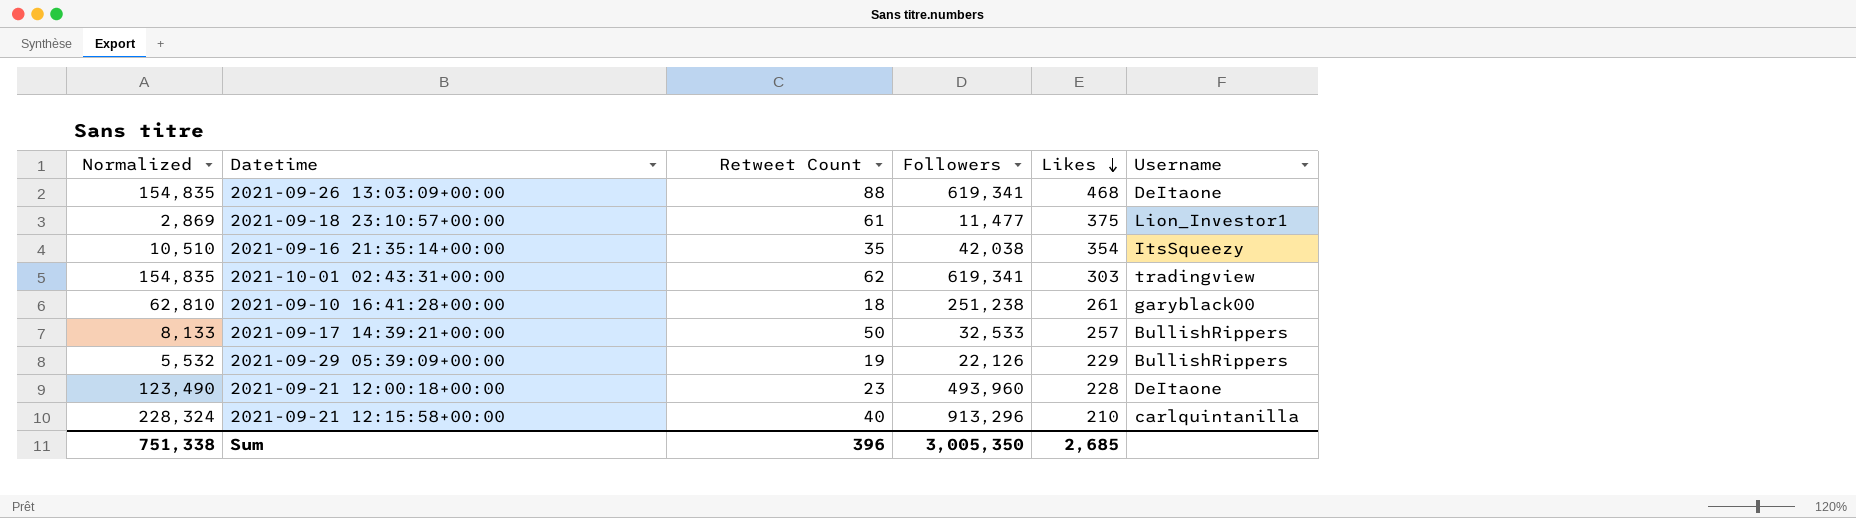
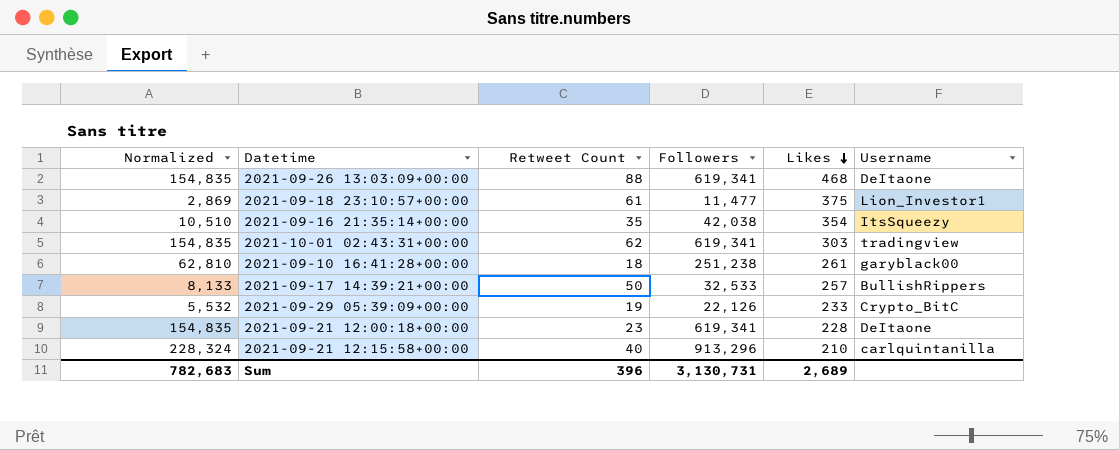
2021-09-29 05:39:09+00:00 | Likes: 229 -> 233
2021-09-29 05:39:09+00:00 | Username: BullishRippers -> Crypto_BitC
2021-09-21 12:00:18+00:00 | Normalized: 123,490 -> 154,835
2021-09-21 12:00:18+00:00 | Followers: 493,960 -> 619,341
Sum | Normalized: 751,338 -> 782,683
Sum | Followers: 3,005,350 -> 3,130,731
Sum | Likes: 2,685 -> 2,689

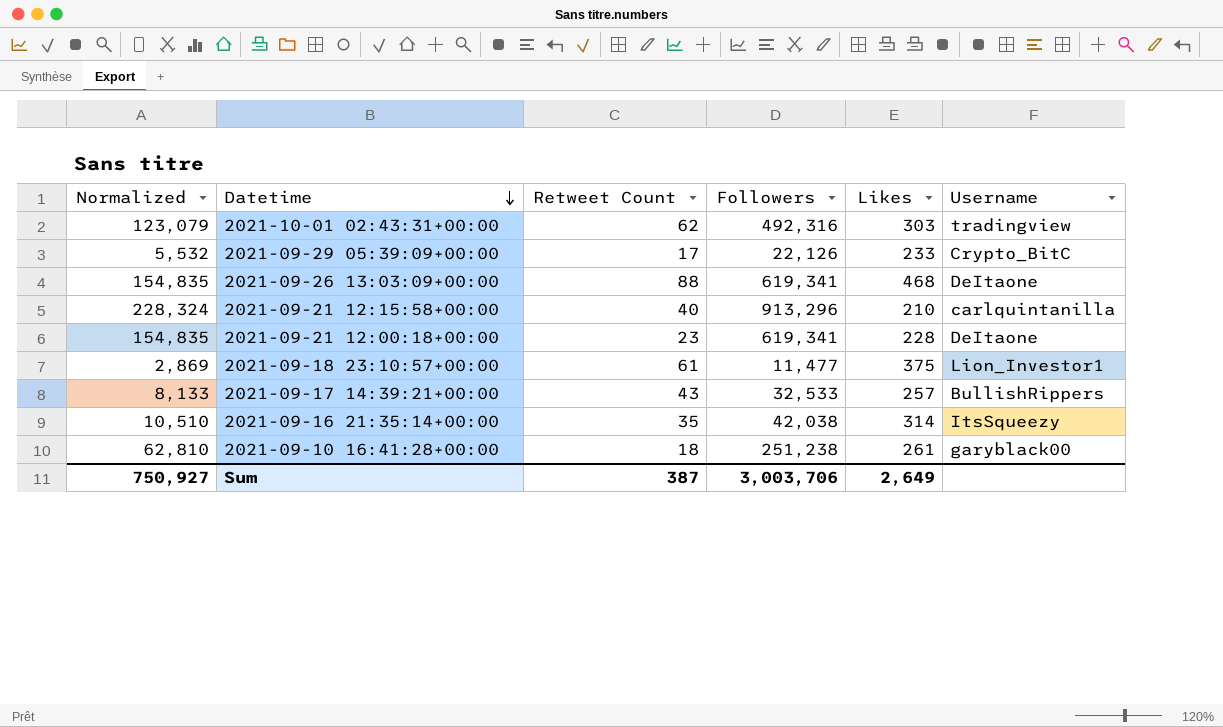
row order: Likes descending -> Datetime descending
2021-10-01 02:43:31+00:00 | Normalized: 154,835 -> 123,079
2021-10-01 02:43:31+00:00 | Followers: 619,341 -> 492,316
2021-09-29 05:39:09+00:00 | Retweet Count: 19 -> 17
2021-09-17 14:39:21+00:00 | Retweet Count: 50 -> 43
2021-09-16 21:35:14+00:00 | Likes: 354 -> 314
Sum | Normalized: 782,683 -> 750,927
Sum | Retweet Count: 396 -> 387
Sum | Followers: 3,130,731 -> 3,003,706
Sum | Likes: 2,689 -> 2,649

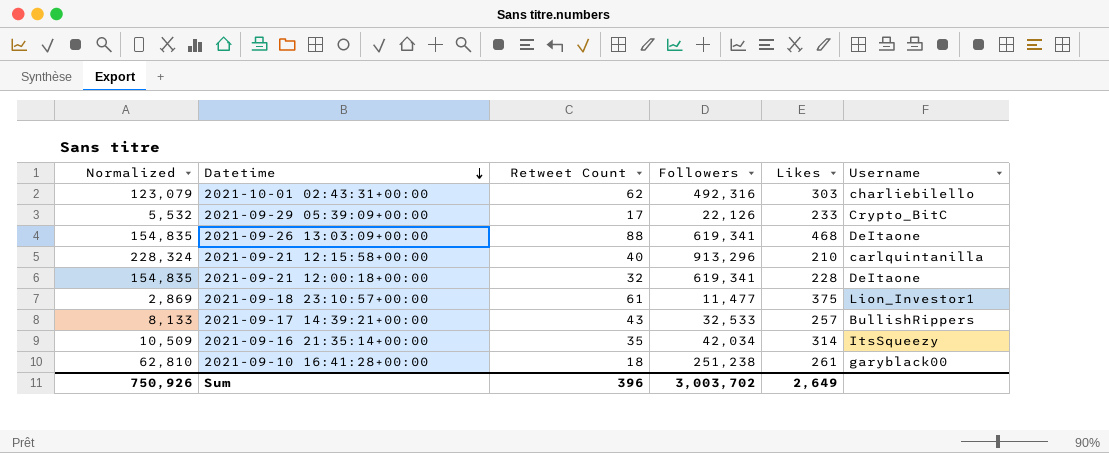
2021-10-01 02:43:31+00:00 | Username: tradingview -> charliebilello
2021-09-21 12:00:18+00:00 | Retweet Count: 23 -> 32
2021-09-16 21:35:14+00:00 | Normalized: 10,510 -> 10,509
2021-09-16 21:35:14+00:00 | Followers: 42,038 -> 42,034
Sum | Normalized: 750,927 -> 750,926
Sum | Retweet Count: 387 -> 396
Sum | Followers: 3,003,706 -> 3,003,702

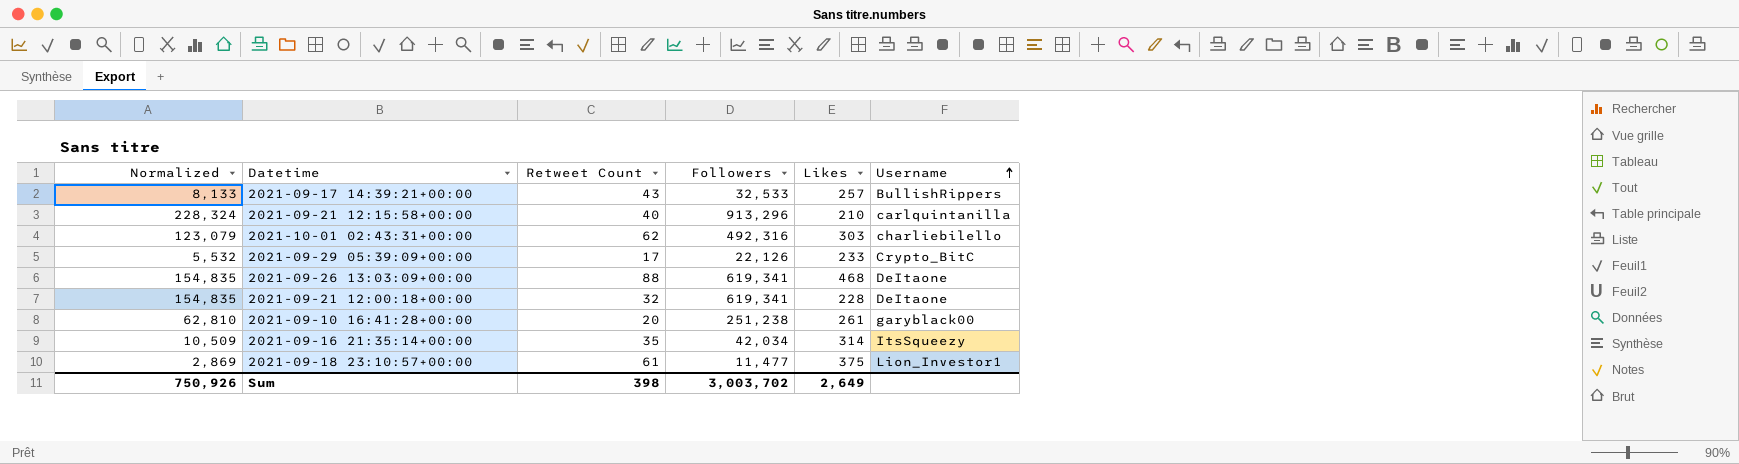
row order: Datetime descending -> Username ascending
2021-09-10 16:41:28+00:00 | Retweet Count: 18 -> 20
Sum | Retweet Count: 396 -> 398

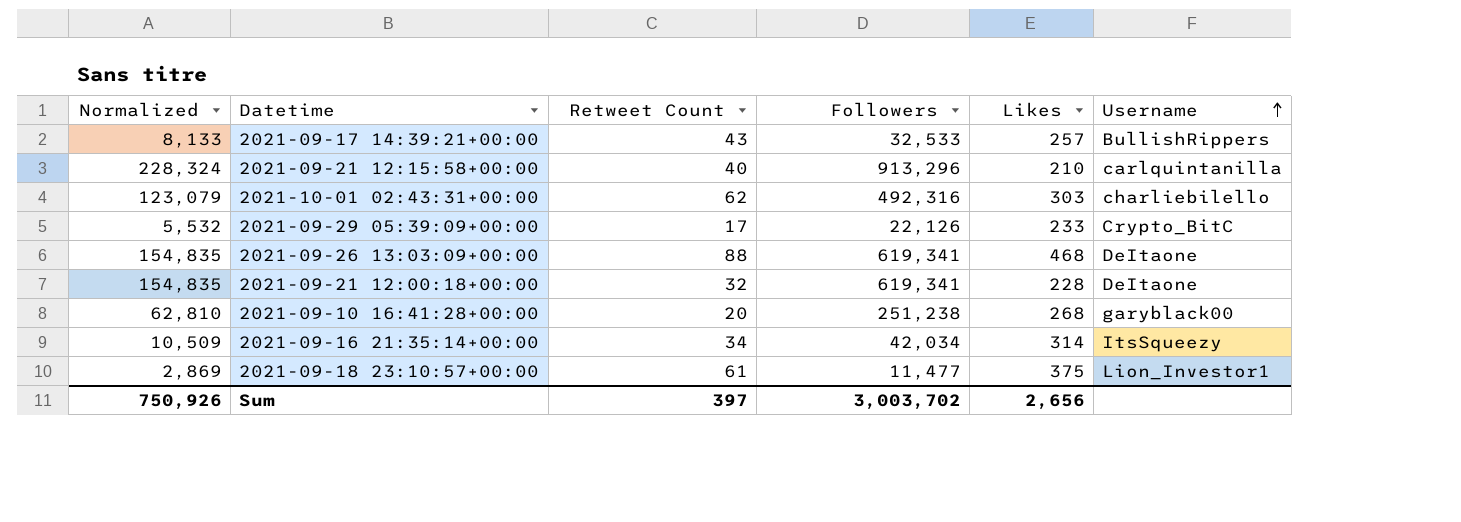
2021-09-10 16:41:28+00:00 | Likes: 261 -> 268
2021-09-16 21:35:14+00:00 | Retweet Count: 35 -> 34
Sum | Retweet Count: 398 -> 397
Sum | Likes: 2,649 -> 2,656

